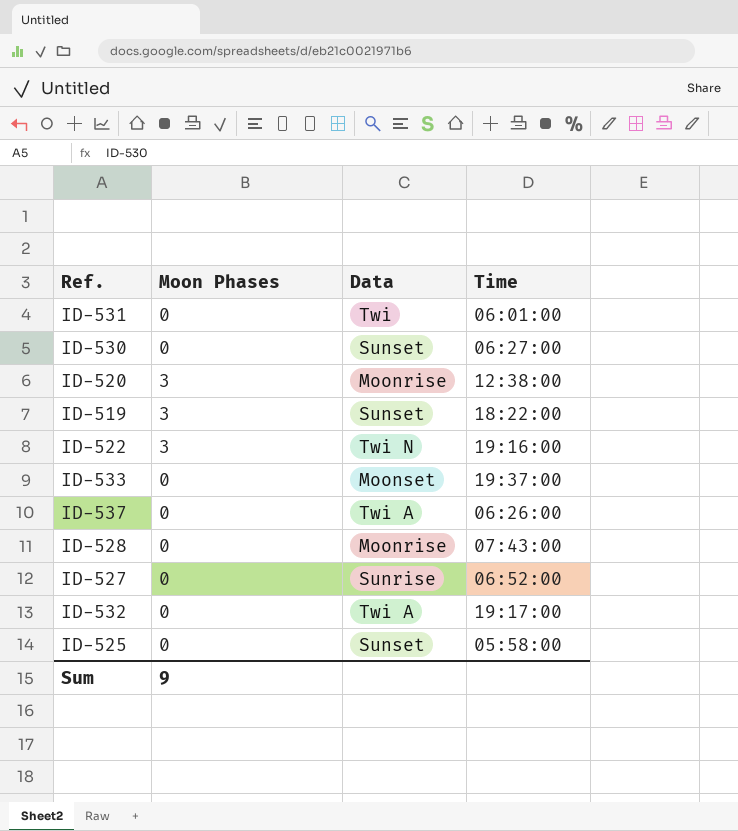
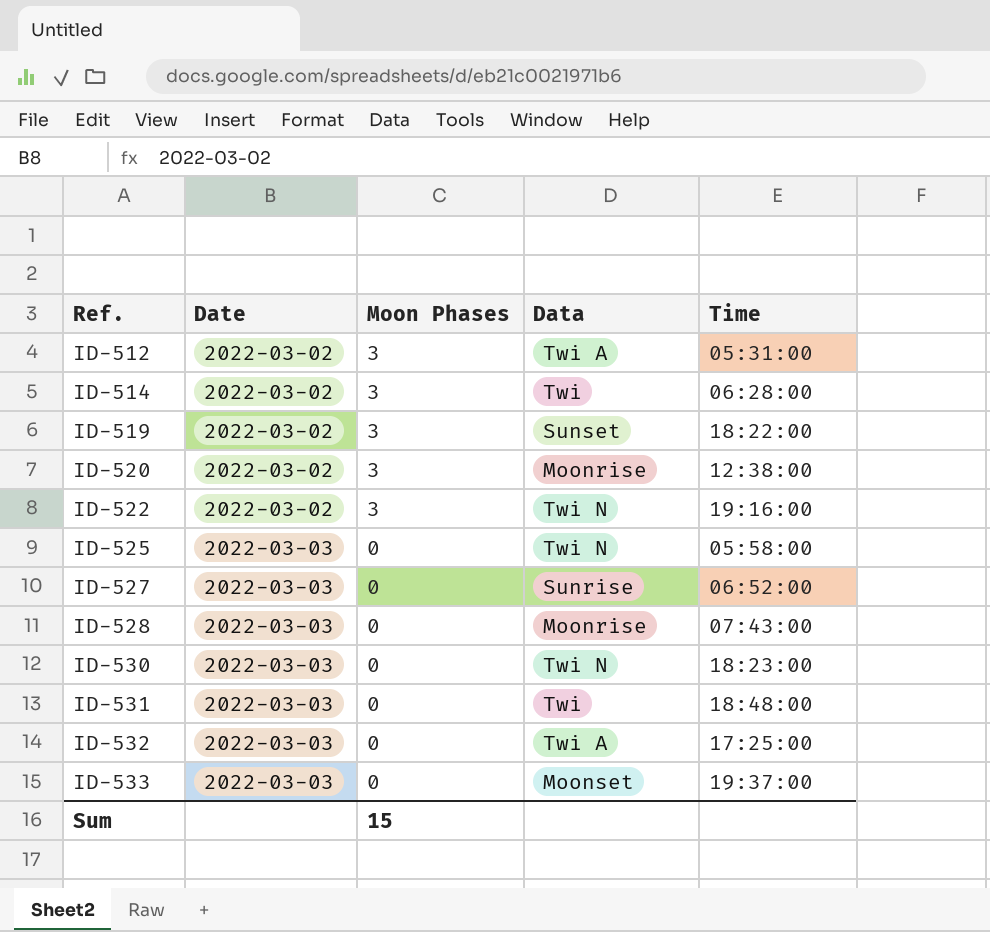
row order: none -> Ref. ascending
column Date | position: none -> 2
row ID-537: 0 | Twi A | 06:26:00 -> none
row ID-512: none -> 2022-03-02 | 3 | Twi A | 05:31:00
row ID-514: none -> 2022-03-02 | 3 | Twi | 06:28:00
ID-525 | Data: Sunset -> Twi N
ID-530 | Data: Sunset -> Twi N
ID-530 | Time: 06:27:00 -> 18:23:00
ID-531 | Time: 06:01:00 -> 18:48:00
ID-532 | Time: 19:17:00 -> 17:25:00
Sum | Moon Phases: 9 -> 15

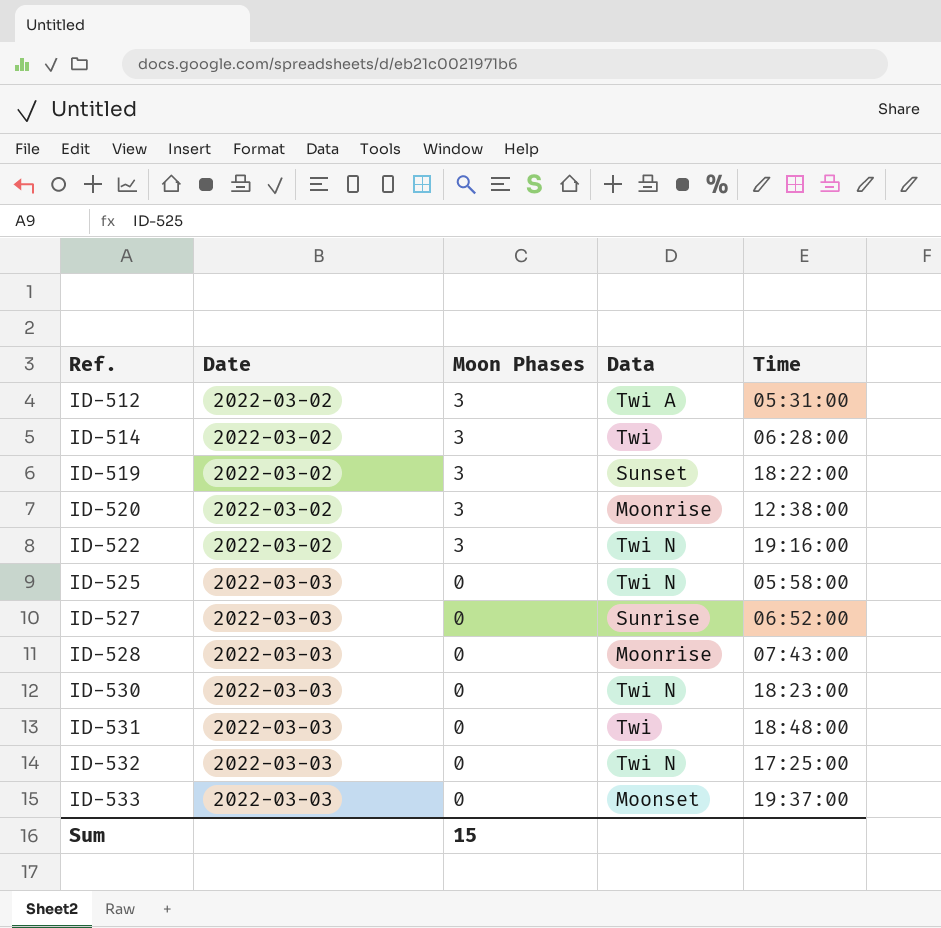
ID-532 | Data: Twi A -> Twi N

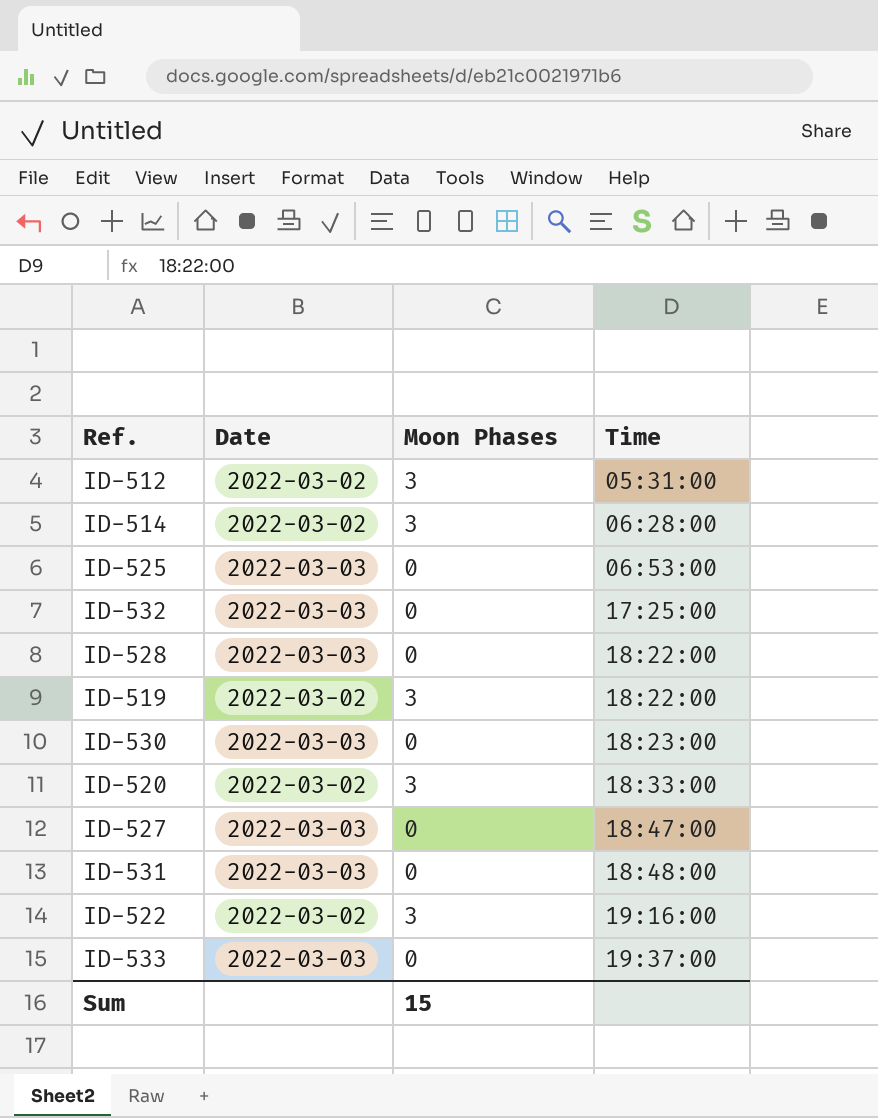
row order: Ref. ascending -> Time ascending
column Data | position: 4 -> none
ID-525 | Time: 05:58:00 -> 06:53:00
ID-528 | Time: 07:43:00 -> 18:22:00
ID-520 | Time: 12:38:00 -> 18:33:00
ID-527 | Time: 06:52:00 -> 18:47:00

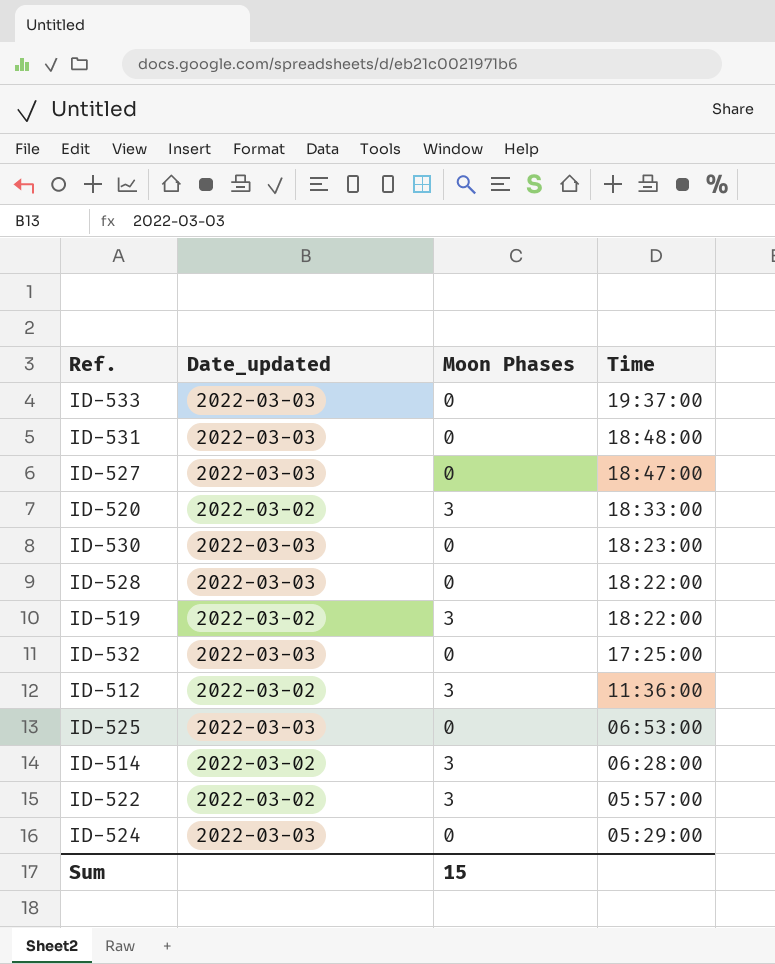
row order: Time ascending -> Time descending
column name: Date -> Date_updated
ID-512 | Time: 05:31:00 -> 11:36:00
ID-522 | Time: 19:16:00 -> 05:57:00
row ID-524: none -> 2022-03-03 | 0 | 05:29:00

